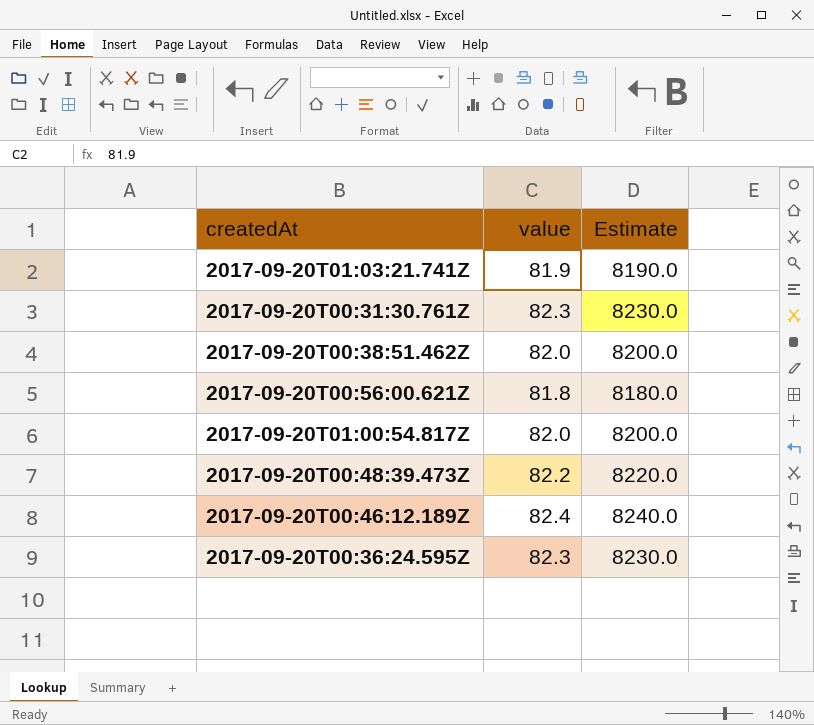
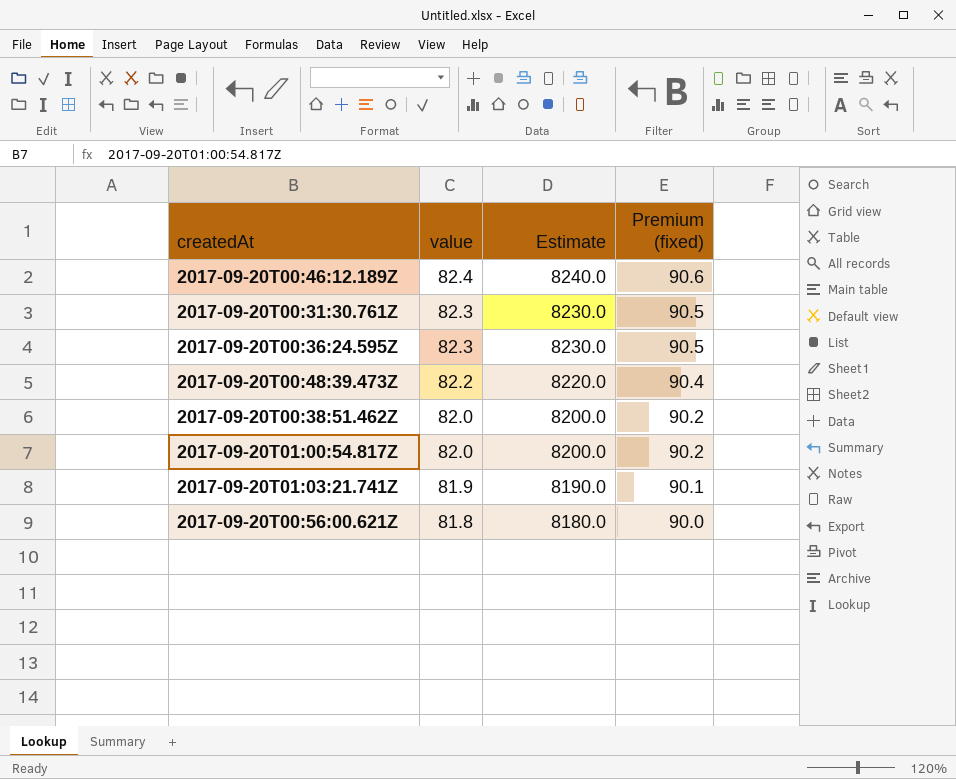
row order: none -> value descending
column Premium (fixed) | formula: none -> [value] * 1.1

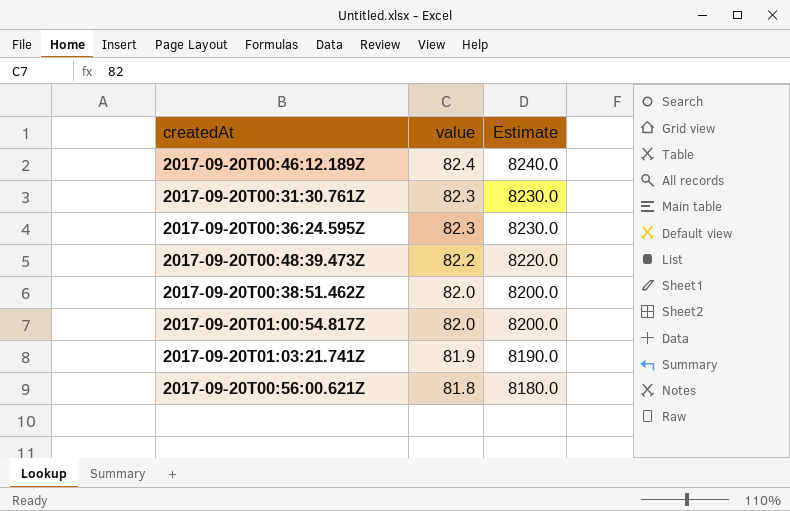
column Premium (fixed) | formula: [value] * 1.1 -> none

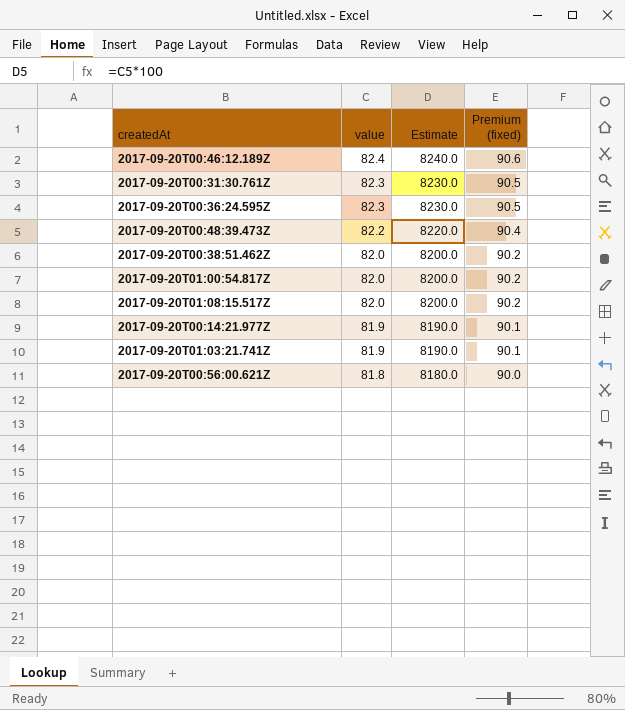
column Premium (fixed) | formula: none -> [value] * 1.1
row 2017-09-20T01:08:15.517Z: none -> 82.0 | 8200.0 | 90.2
row 2017-09-20T00:14:21.977Z: none -> 81.9 | 8190.0 | 90.1

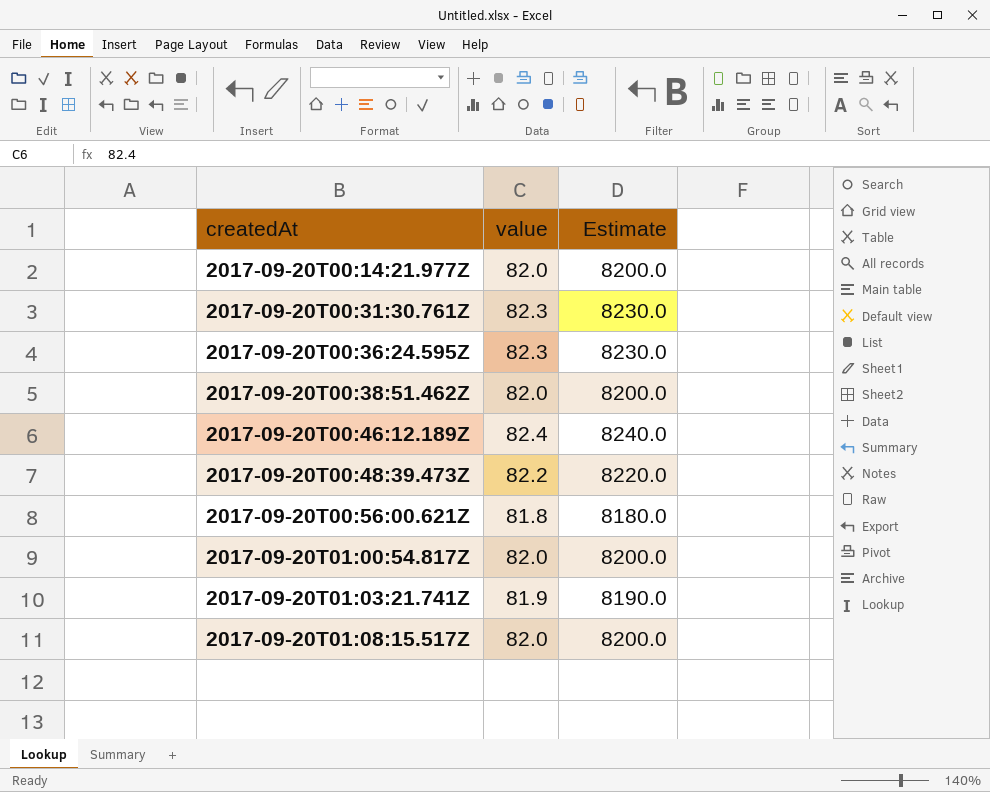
row order: value descending -> createdAt ascending
column Premium (fixed) | formula: [value] * 1.1 -> none
2017-09-20T00:14:21.977Z | value: 81.9 -> 82.0
2017-09-20T00:14:21.977Z | Estimate: 8190.0 -> 8200.0

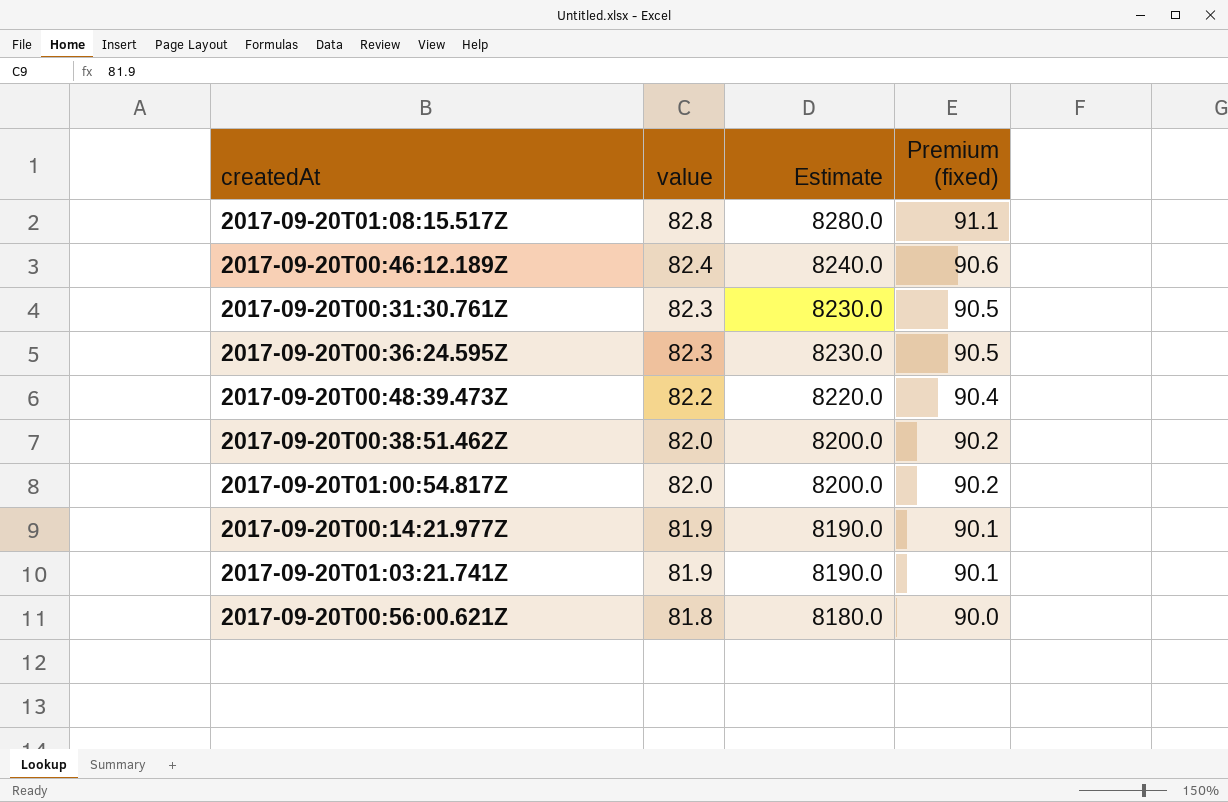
row order: createdAt ascending -> value descending
column Premium (fixed) | formula: none -> [value] * 1.1
2017-09-20T01:08:15.517Z | value: 82.0 -> 82.8
2017-09-20T01:08:15.517Z | Estimate: 8200.0 -> 8280.0
2017-09-20T00:14:21.977Z | value: 82.0 -> 81.9
2017-09-20T00:14:21.977Z | Estimate: 8200.0 -> 8190.0

